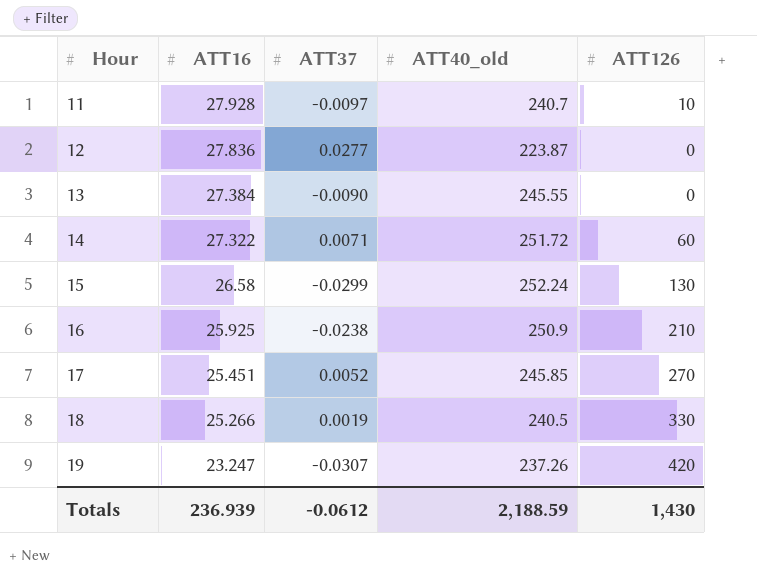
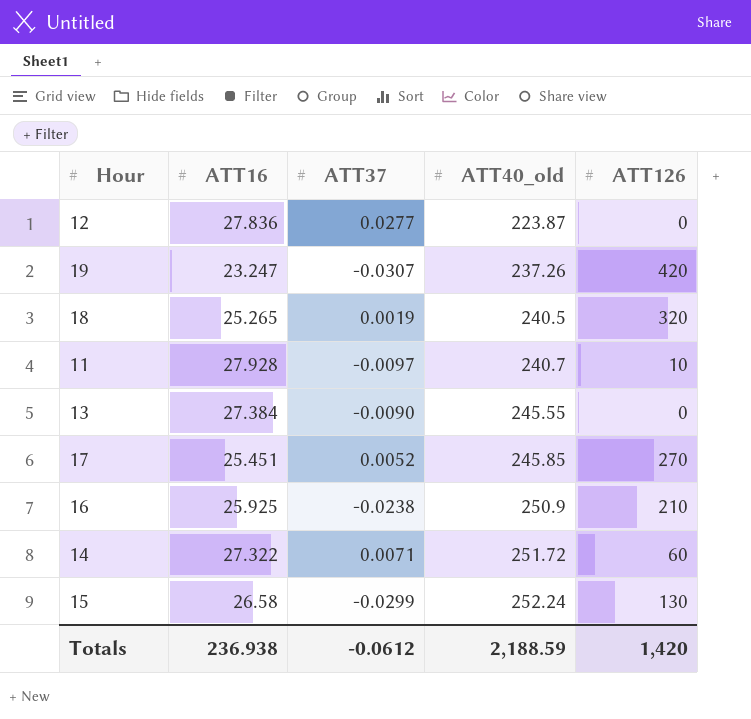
row order: Hour ascending -> ATT40_old ascending
18 | ATT16: 25.266 -> 25.265
18 | ATT126: 330 -> 320
Totals | ATT16: 236.939 -> 236.938
Totals | ATT126: 1,430 -> 1,420

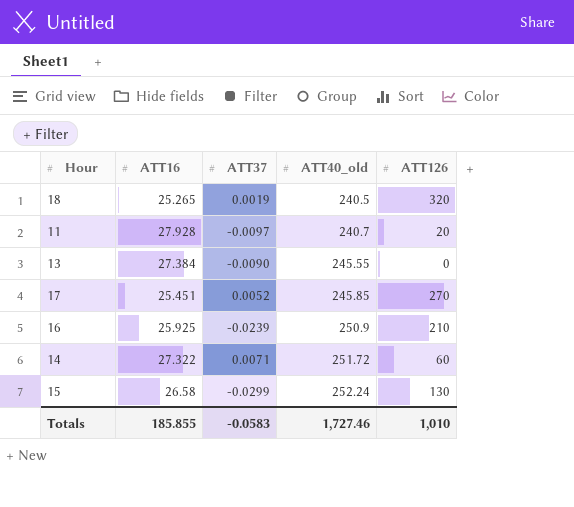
row 12: 27.836 | 0.0277 | 223.87 | 0 -> none
row 19: 23.247 | -0.0307 | 237.26 | 420 -> none
11 | ATT126: 10 -> 20
16 | ATT37: -0.0238 -> -0.0239
Totals | ATT16: 236.938 -> 185.855
Totals | ATT37: -0.0612 -> -0.0583
Totals | ATT40_old: 2,188.59 -> 1,727.46
Totals | ATT126: 1,420 -> 1,010

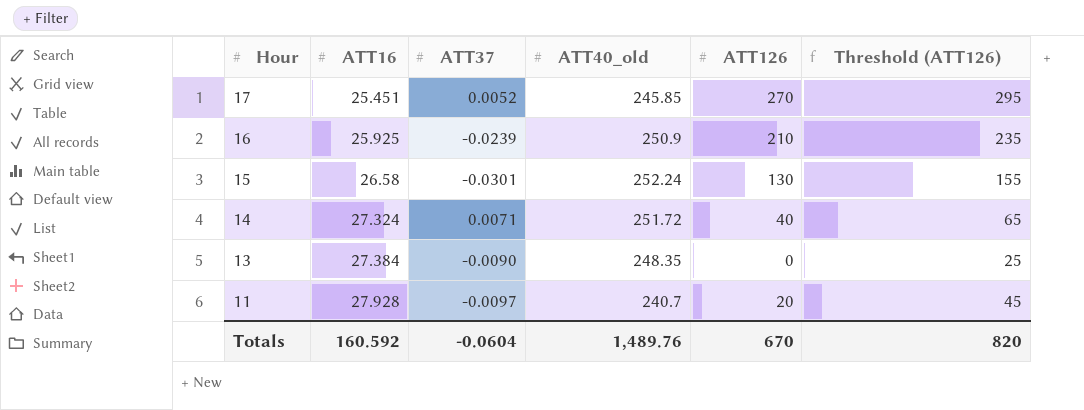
row order: ATT40_old ascending -> Hour descending
column Threshold (ATT126) | formula: none -> [ATT126] + 25
row 18: 25.265 | 0.0019 | 240.5 | 320 -> none
15 | ATT37: -0.0299 -> -0.0301
14 | ATT16: 27.322 -> 27.324
14 | ATT126: 60 -> 40
13 | ATT40_old: 245.55 -> 248.35
Totals | ATT16: 185.855 -> 160.592
Totals | ATT37: -0.0583 -> -0.0604
Totals | ATT40_old: 1,727.46 -> 1,489.76
Totals | ATT126: 1,010 -> 670

